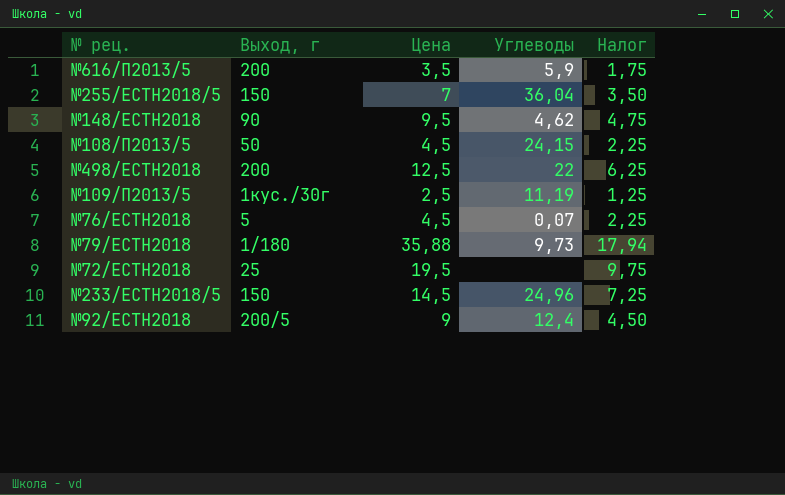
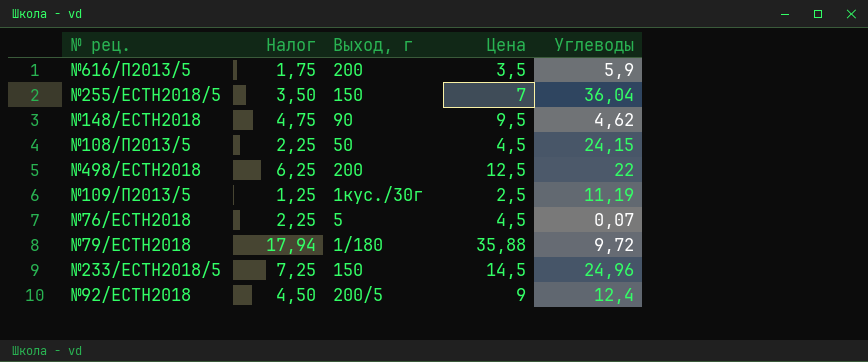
column Налог | position: 5 -> 2
row №72/ЕСТН2018: 25 | 19,5 | none | 9,75 -> none
№79/ЕСТН2018 | Углеводы: 9,73 -> 9,72

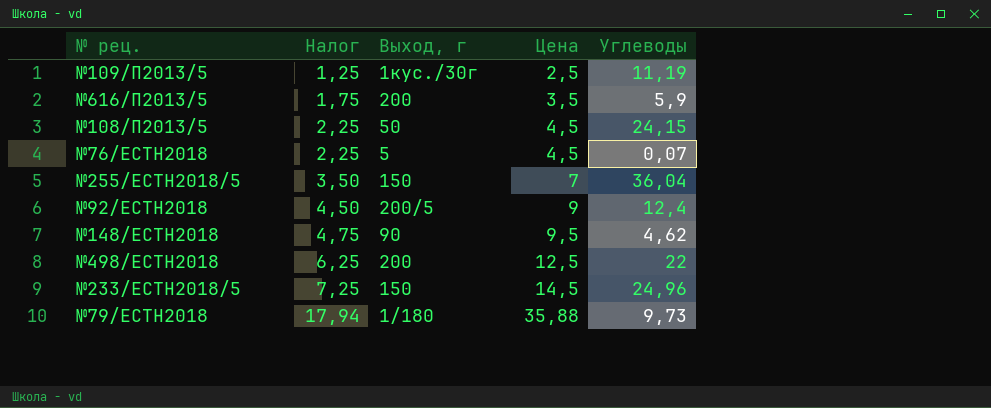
row order: none -> Налог ascending
№79/ЕСТН2018 | Углеводы: 9,72 -> 9,73

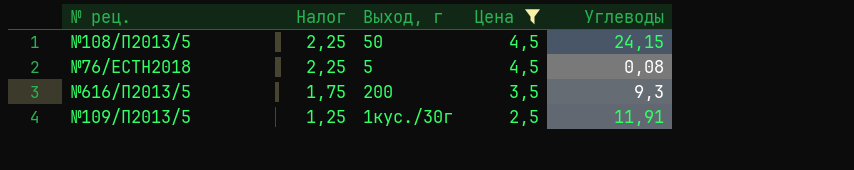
filter: none -> Цена <= 4,5
row order: Налог ascending -> Налог descending
№76/ЕСТН2018 | Углеводы: 0,07 -> 0,08
№616/П2013/5 | Углеводы: 5,9 -> 9,3
№109/П2013/5 | Углеводы: 11,19 -> 11,91

